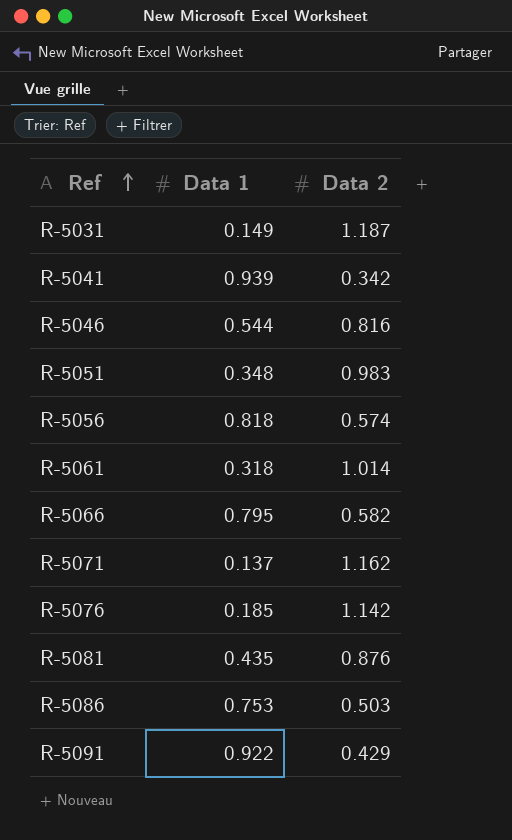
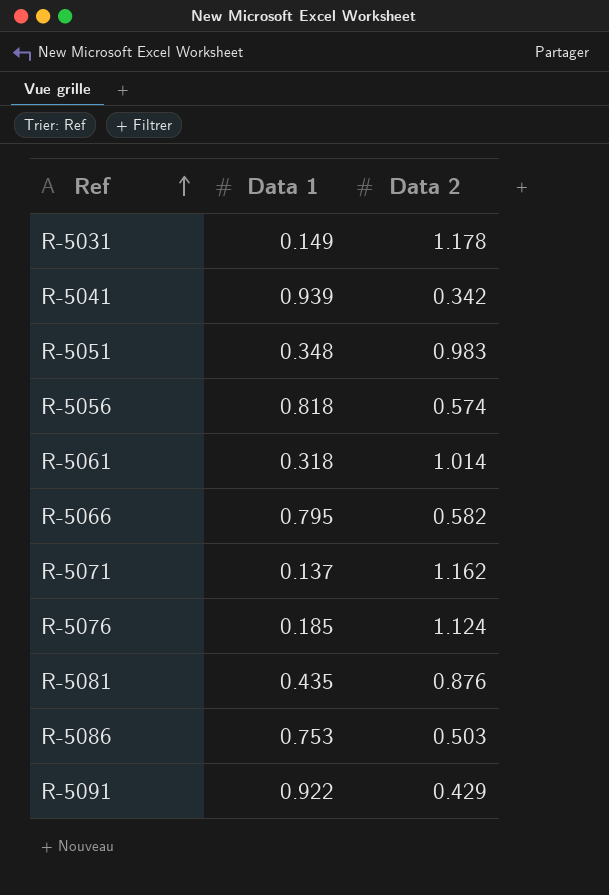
row R-5046: 0.544 | 0.816 -> none
R-5031 | Data 2: 1.187 -> 1.178
R-5076 | Data 2: 1.142 -> 1.124

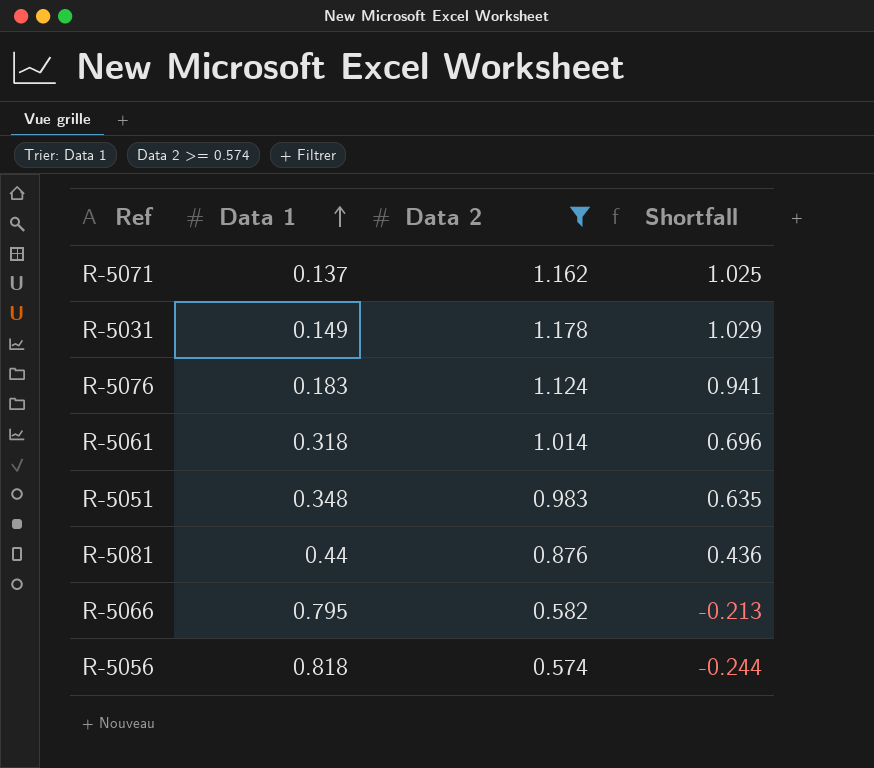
filter: none -> Data 2 >= 0.574
row order: Ref ascending -> Data 1 ascending
column Shortfall | formula: none -> [Data 2] - [Data 1]
R-5076 | Data 1: 0.185 -> 0.183
R-5081 | Data 1: 0.435 -> 0.44

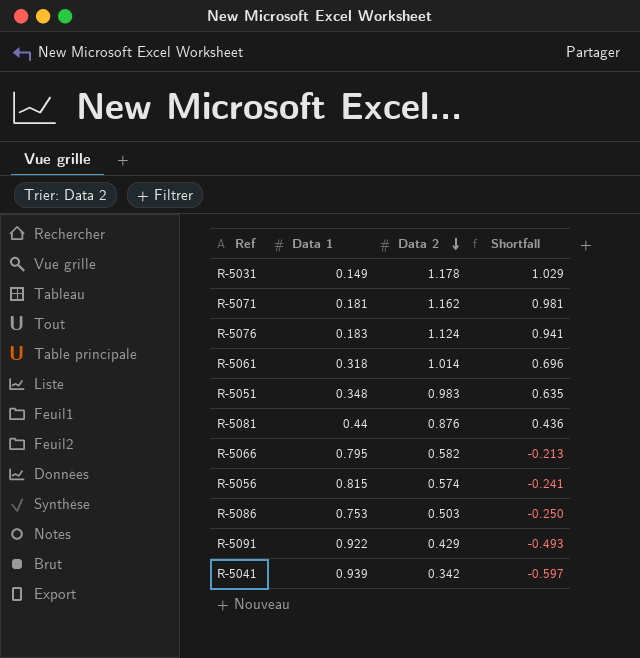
filter: Data 2 >= 0.574 -> none
row order: Data 1 ascending -> Data 2 descending
R-5071 | Data 1: 0.137 -> 0.181
R-5071 | Shortfall: 1.025 -> 0.981
R-5056 | Data 1: 0.818 -> 0.815
R-5056 | Shortfall: -0.244 -> -0.241

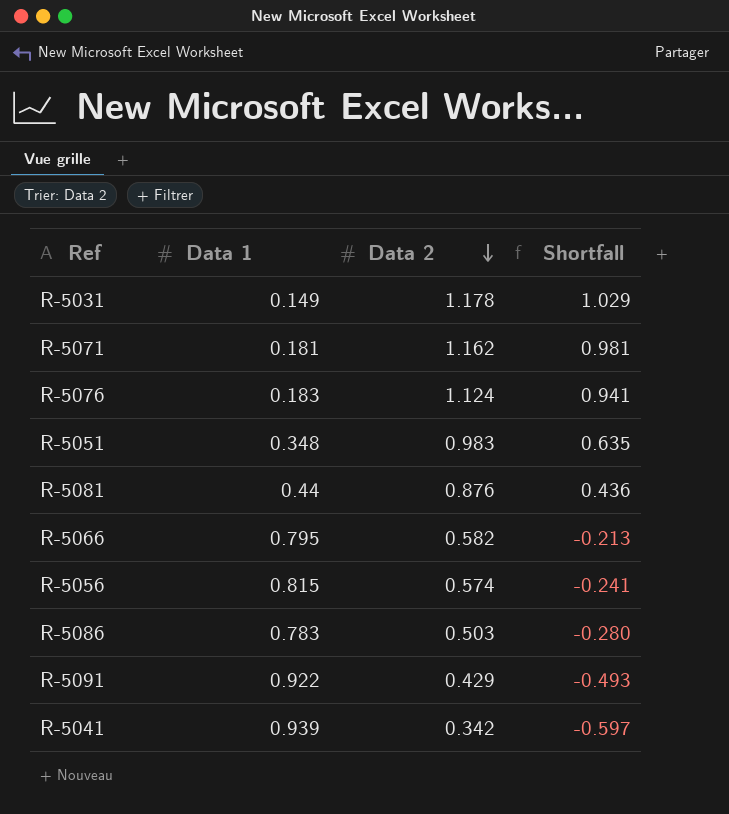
row R-5061: 0.318 | 1.014 | 0.696 -> none
R-5086 | Data 1: 0.753 -> 0.783
R-5086 | Shortfall: -0.250 -> -0.280

